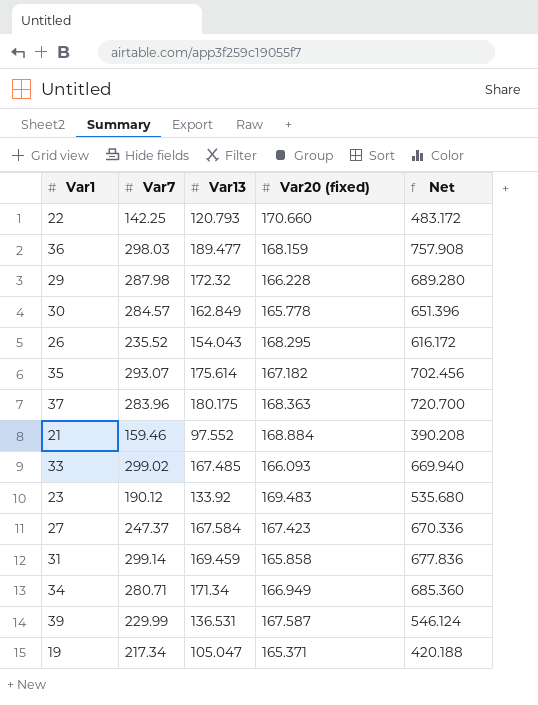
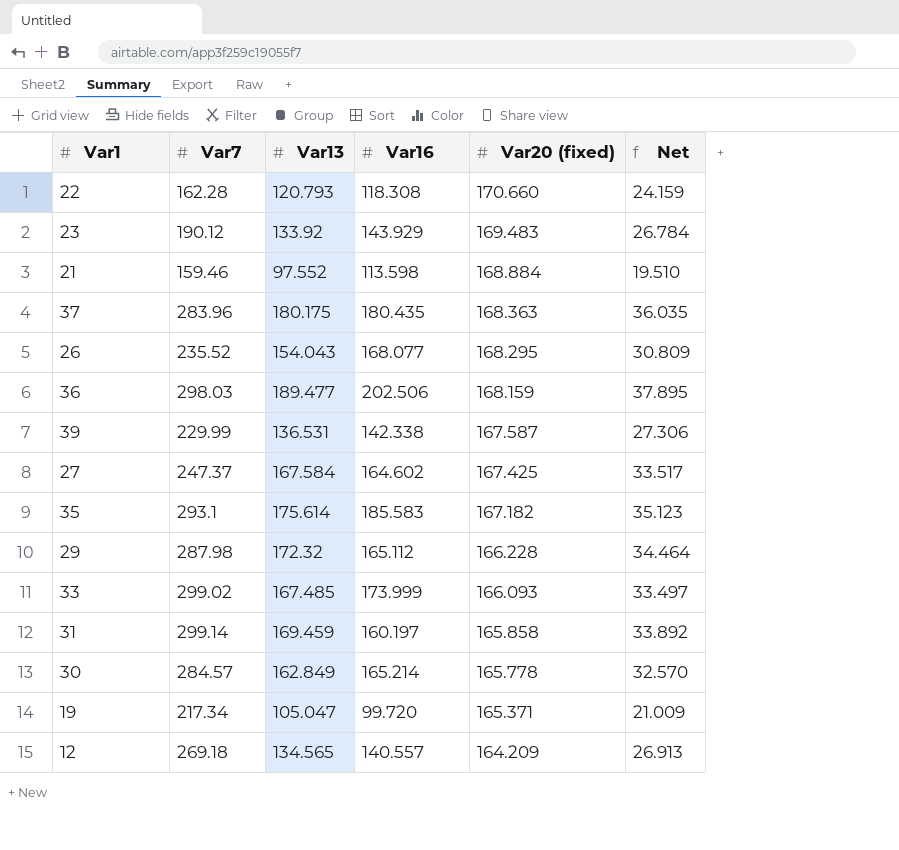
row order: none -> Var20 (fixed) descending
column Var16 | position: none -> 4
column Net | formula: [Var13] * 4 -> [Var13] * 0.2
row 34: 280.71 | 171.34 | 166.949 | 685.360 -> none
22 | Var7: 142.25 -> 162.28
27 | Var20 (fixed): 167.423 -> 167.425
35 | Var7: 293.07 -> 293.1
row 12: none -> 269.18 | 134.565 | 140.557 | 164.209 | 26.913

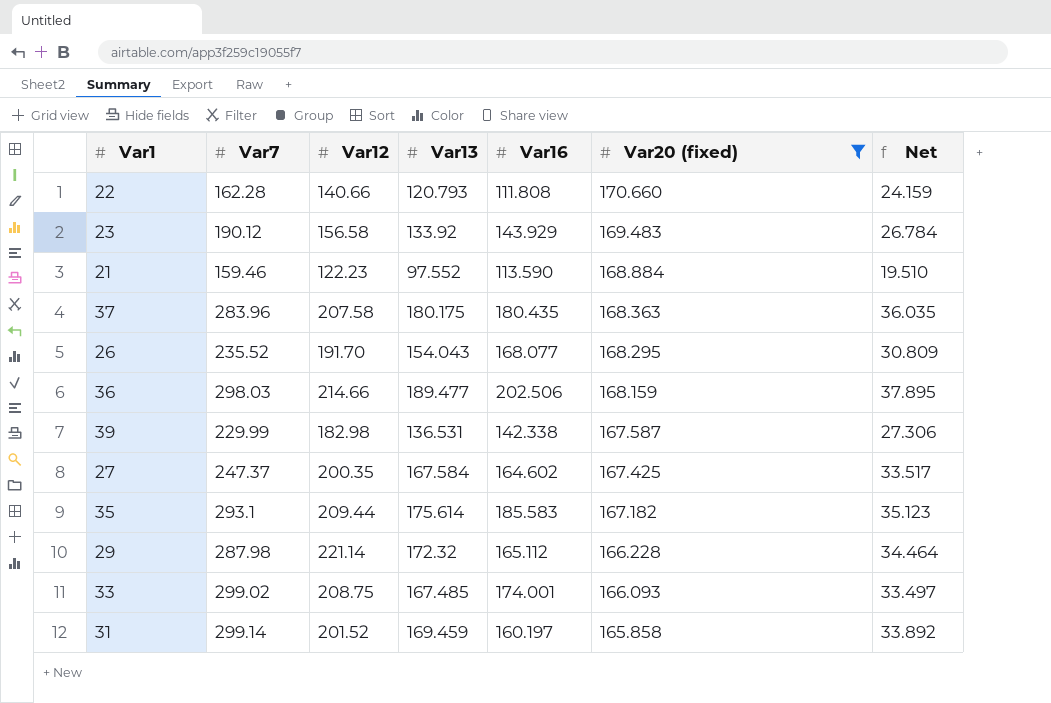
filter: none -> Var20 (fixed) >= 165.858
column Var12 | position: none -> 3
22 | Var16: 118.308 -> 111.808
21 | Var16: 113.598 -> 113.590
33 | Var16: 173.999 -> 174.001

